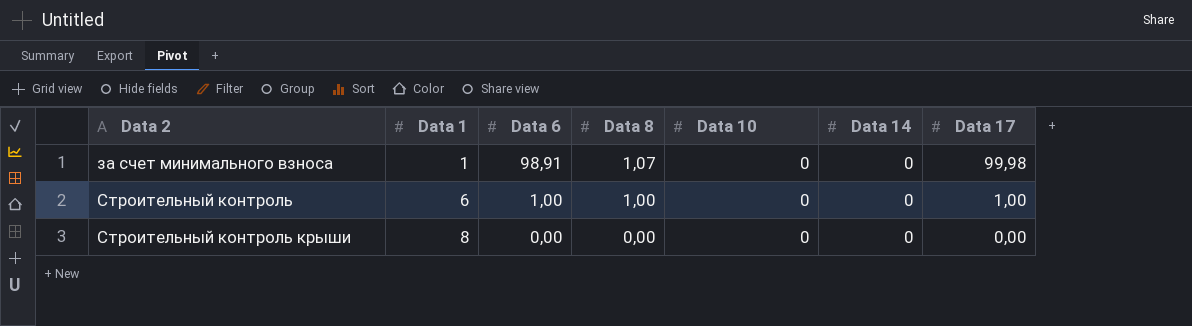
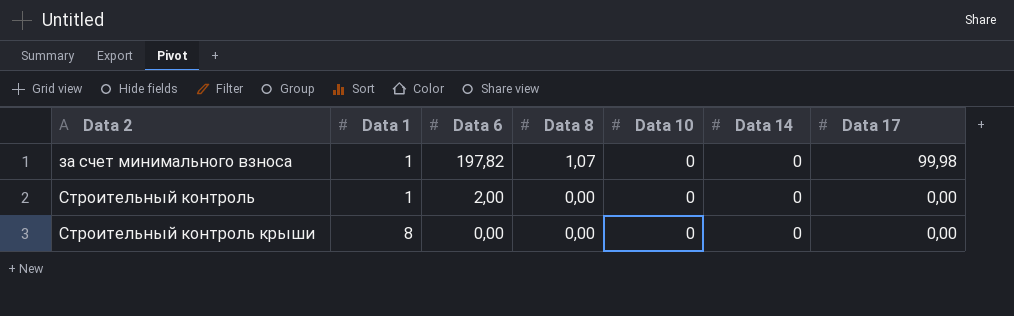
за счет минимального взноса | Data 6: 98,91 -> 197,82
Строительный контроль | Data 1: 6 -> 1
Строительный контроль | Data 6: 1,00 -> 2,00
Строительный контроль | Data 8: 1,00 -> 0,00
Строительный контроль | Data 17: 1,00 -> 0,00

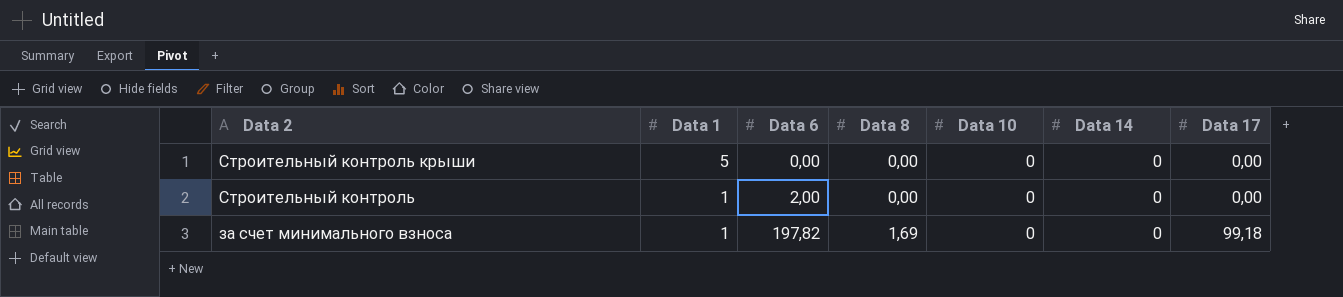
row order: Data 2 ascending -> Data 2 descending
Строительный контроль крыши | Data 1: 8 -> 5
за счет минимального взноса | Data 8: 1,07 -> 1,69
за счет минимального взноса | Data 17: 99,98 -> 99,18

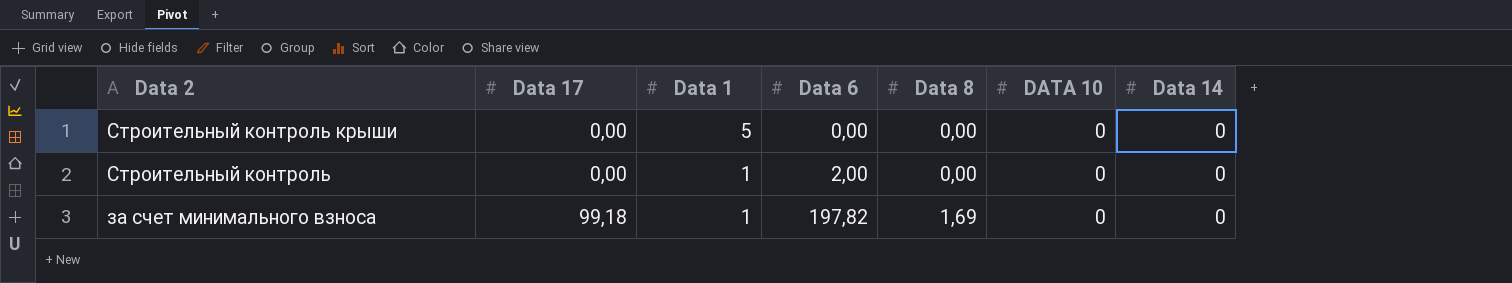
column Data 17 | position: 7 -> 2
column name: Data 10 -> DATA 10

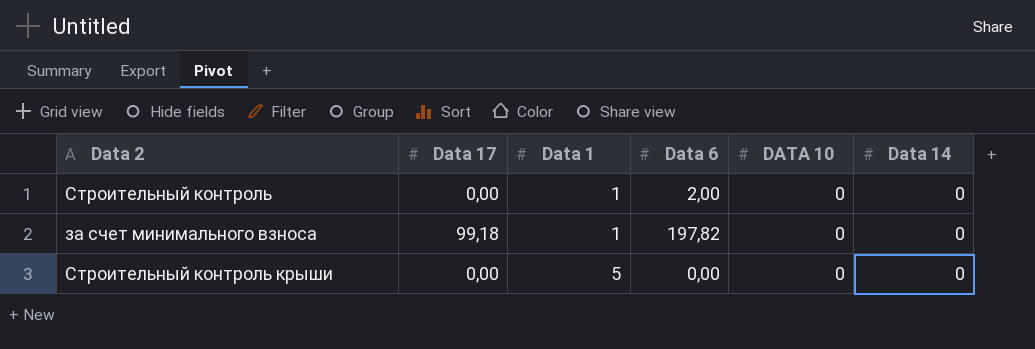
row order: Data 2 descending -> Data 1 ascending
column Data 8 | position: 5 -> none

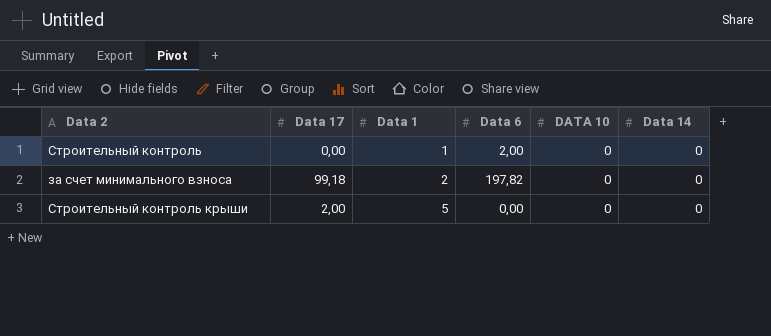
за счет минимального взноса | Data 1: 1 -> 2
Строительный контроль крыши | Data 17: 0,00 -> 2,00

